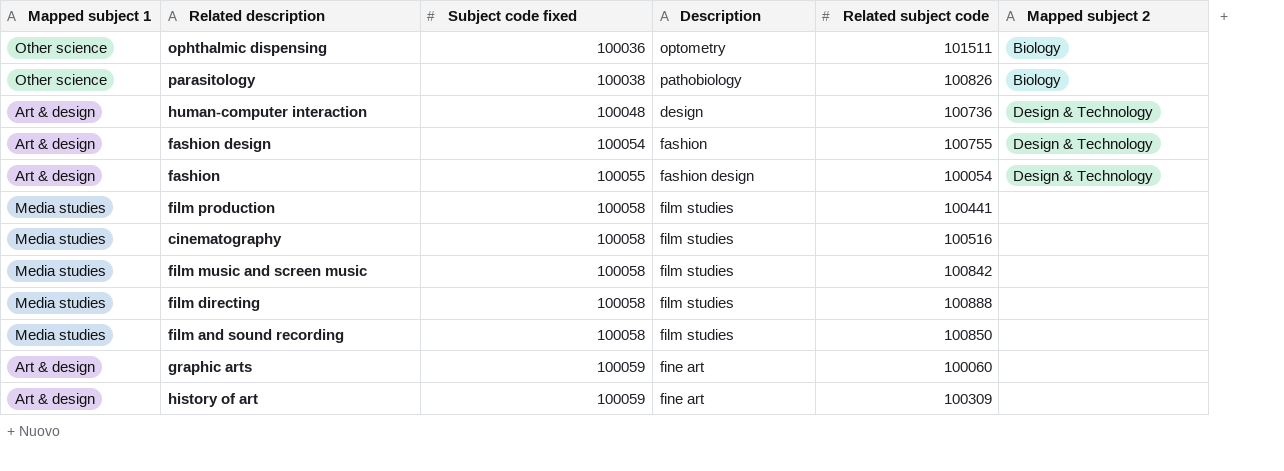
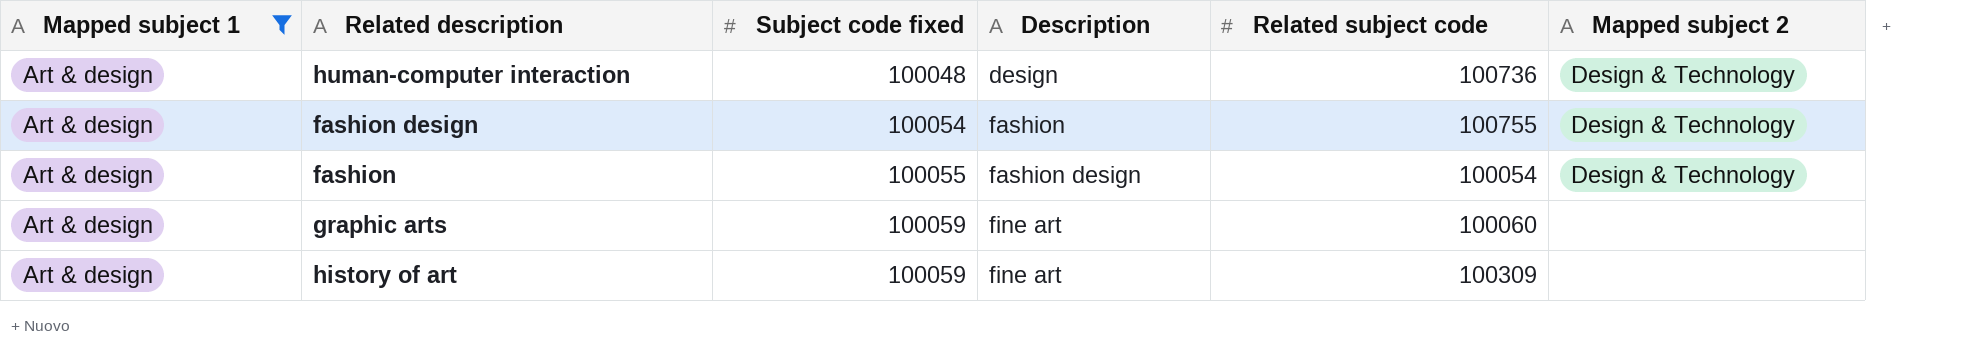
filter: none -> Mapped subject 1 = Art & design

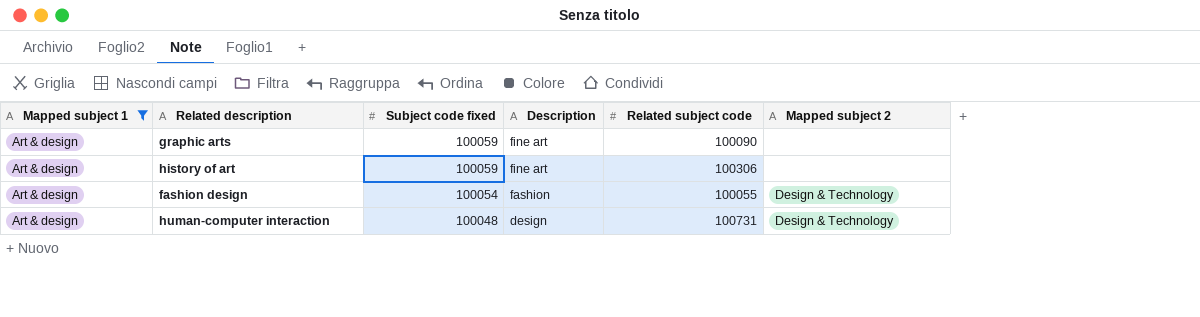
row order: Subject code fixed ascending -> Subject code fixed descending
row fashion: Art & design | 100055 | fashion design | 100054 | Design & Technology -> none
graphic arts | Related subject code: 100060 -> 100090
history of art | Related subject code: 100309 -> 100306
fashion design | Related subject code: 100755 -> 100055
human-computer interaction | Related subject code: 100736 -> 100731

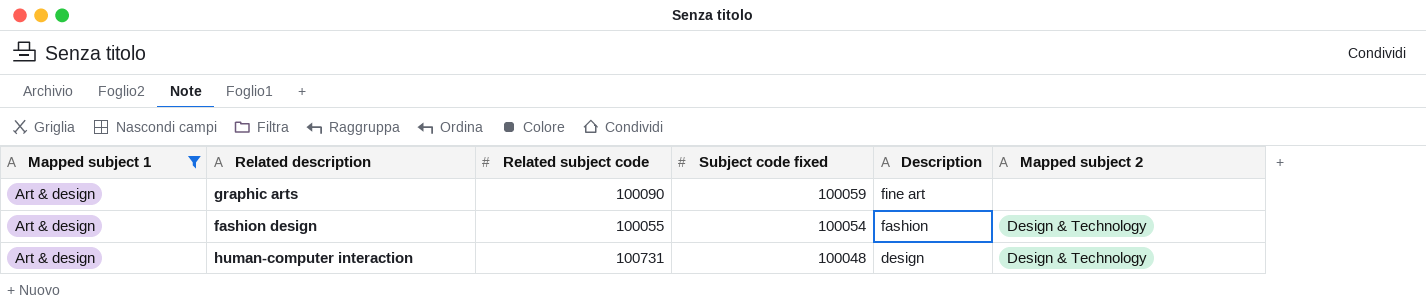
column Related subject code | position: 5 -> 3
row history of art: Art & design | 100059 | fine art | 100306 | none -> none

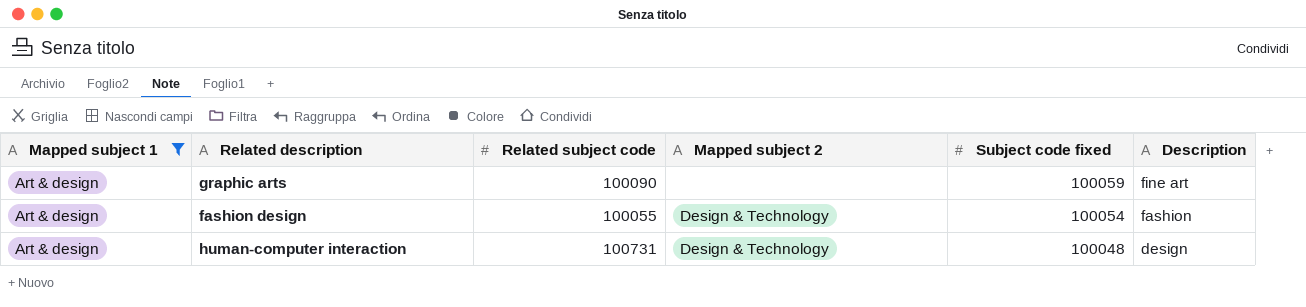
column Mapped subject 2 | position: 6 -> 4

